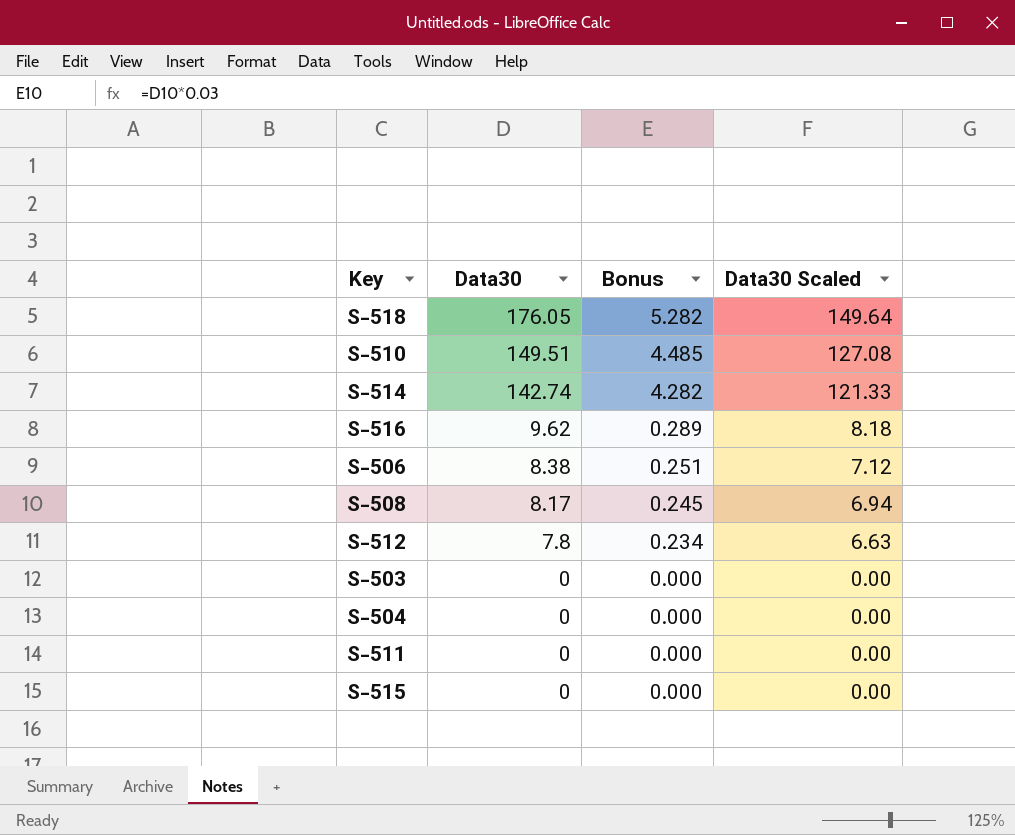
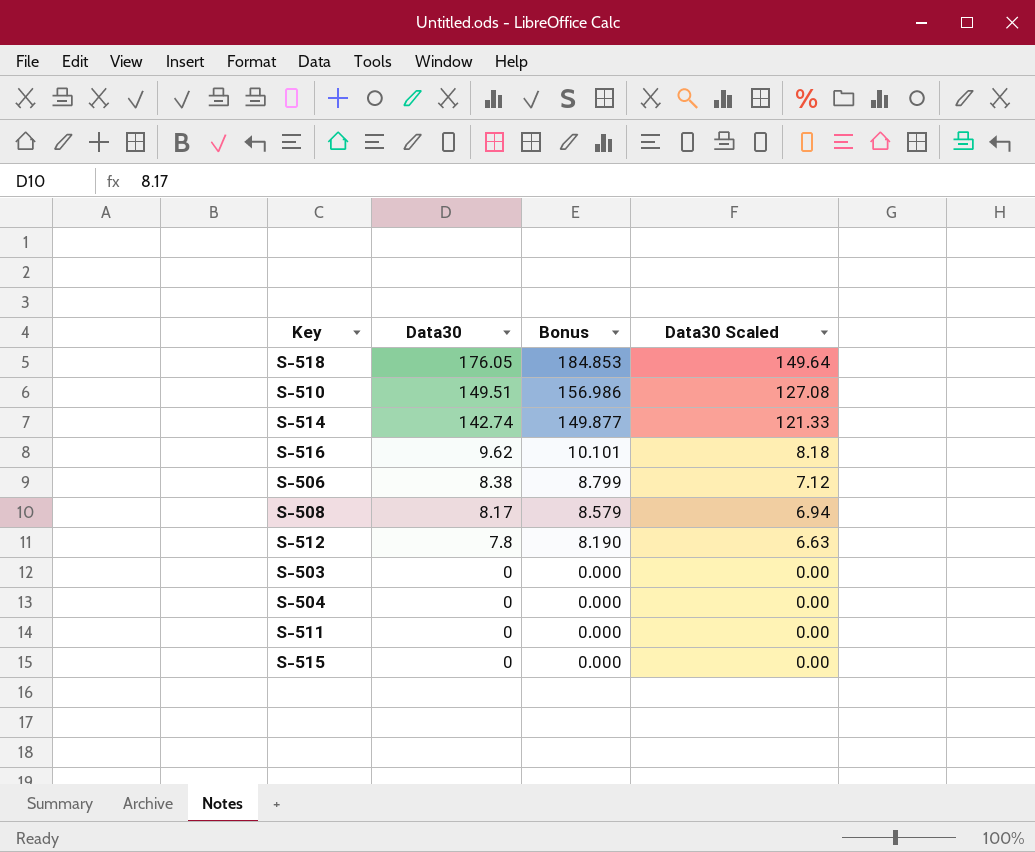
column Bonus | formula: [Data30] * 0.03 -> [Data30] * 1.05

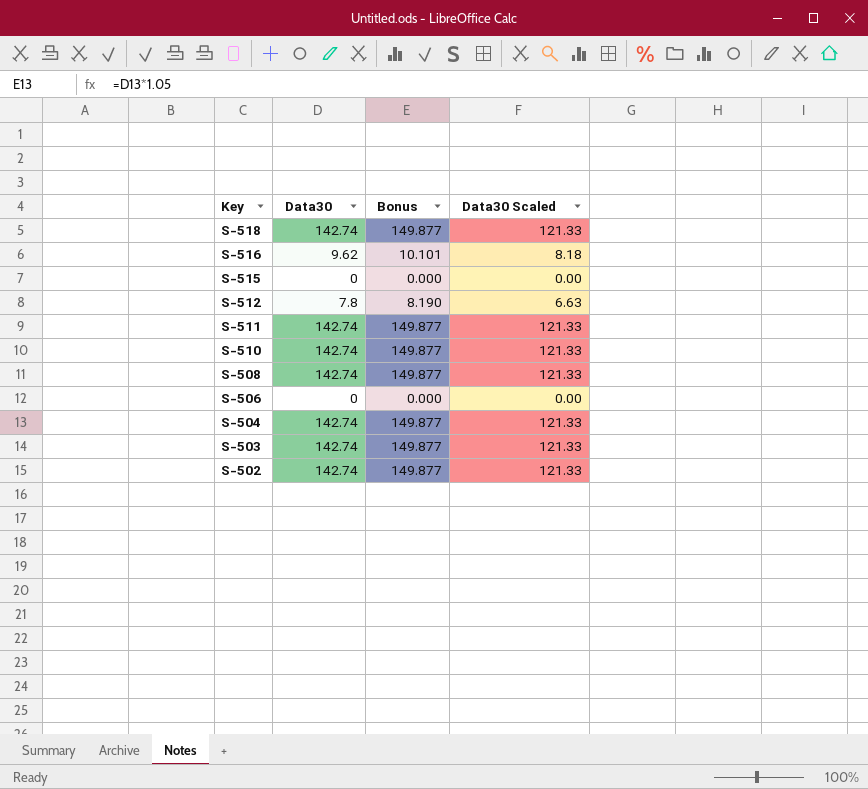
row order: Data30 descending -> Key descending
row S-514: 142.74 | 149.877 | 121.33 -> none
S-518 | Data30: 176.05 -> 142.74
S-518 | Bonus: 184.853 -> 149.877
S-518 | Data30 Scaled: 149.64 -> 121.33
S-511 | Data30: 0 -> 142.74
S-511 | Bonus: 0.000 -> 149.877
S-511 | Data30 Scaled: 0.00 -> 121.33
S-510 | Data30: 149.51 -> 142.74
S-510 | Bonus: 156.986 -> 149.877
S-510 | Data30 Scaled: 127.08 -> 121.33
S-508 | Data30: 8.17 -> 142.74
S-508 | Bonus: 8.579 -> 149.877
S-508 | Data30 Scaled: 6.94 -> 121.33
S-506 | Data30: 8.38 -> 0
S-506 | Bonus: 8.799 -> 0.000
S-506 | Data30 Scaled: 7.12 -> 0.00
S-504 | Data30: 0 -> 142.74
S-504 | Bonus: 0.000 -> 149.877
S-504 | Data30 Scaled: 0.00 -> 121.33
S-503 | Data30: 0 -> 142.74
S-503 | Bonus: 0.000 -> 149.877
S-503 | Data30 Scaled: 0.00 -> 121.33
row S-502: none -> 142.74 | 149.877 | 121.33

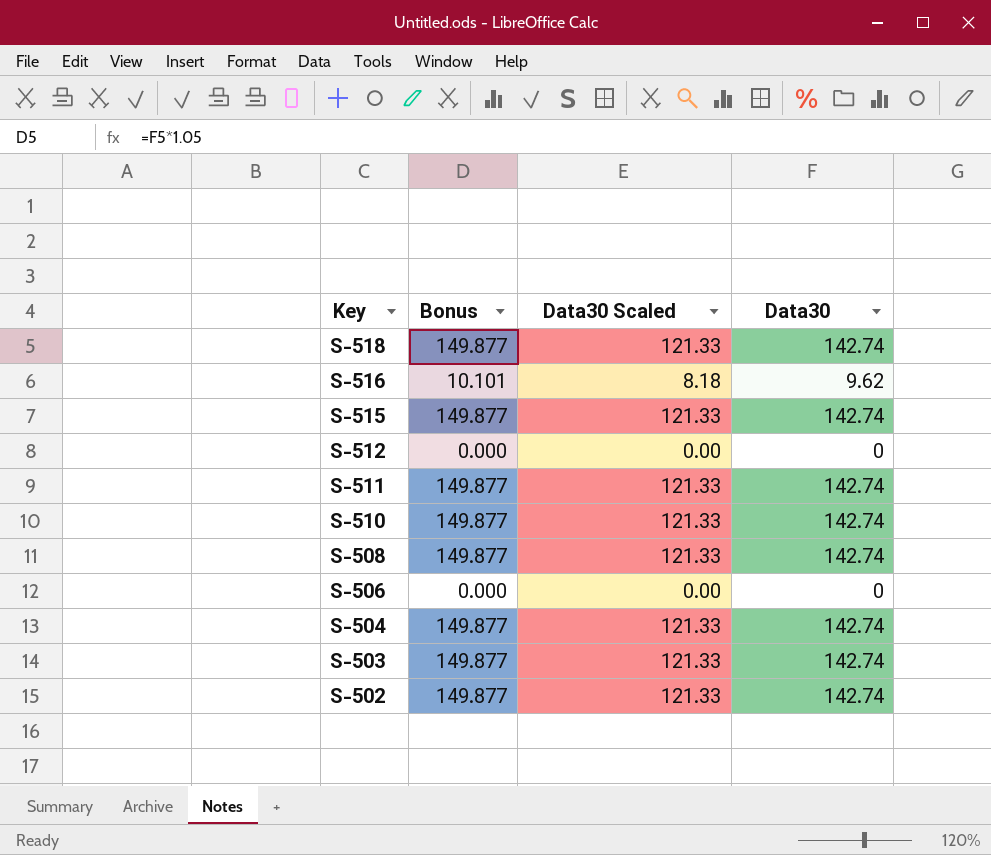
column Data30 | position: 2 -> 4
S-515 | Bonus: 0.000 -> 149.877
S-515 | Data30 Scaled: 0.00 -> 121.33
S-515 | Data30: 0 -> 142.74
S-512 | Bonus: 8.190 -> 0.000
S-512 | Data30 Scaled: 6.63 -> 0.00
S-512 | Data30: 7.8 -> 0

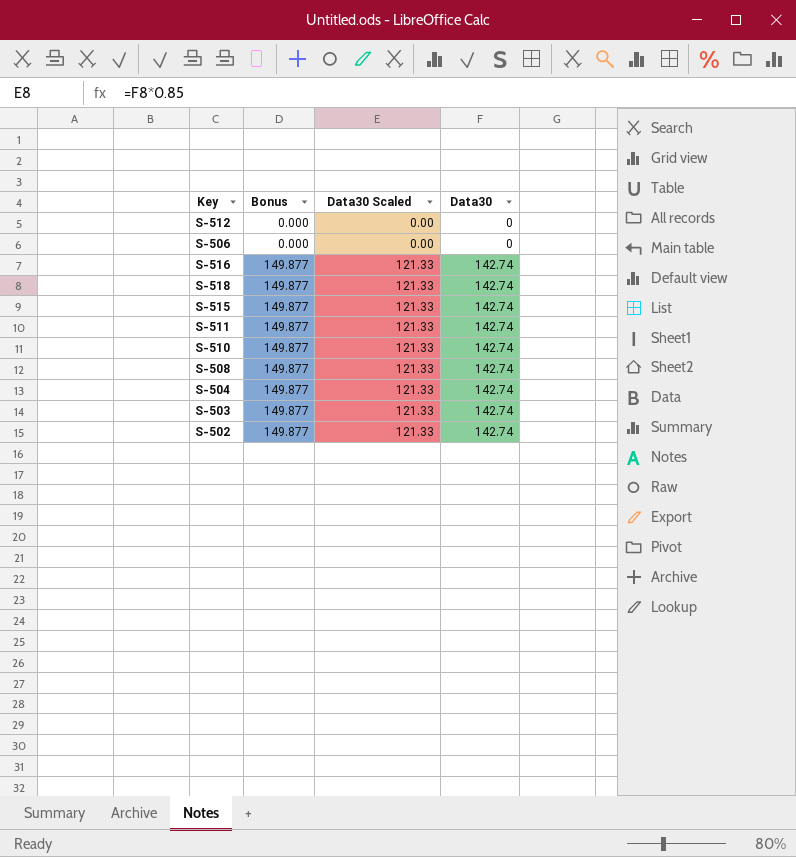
row order: Key descending -> Bonus ascending
S-516 | Bonus: 10.101 -> 149.877
S-516 | Data30 Scaled: 8.18 -> 121.33
S-516 | Data30: 9.62 -> 142.74

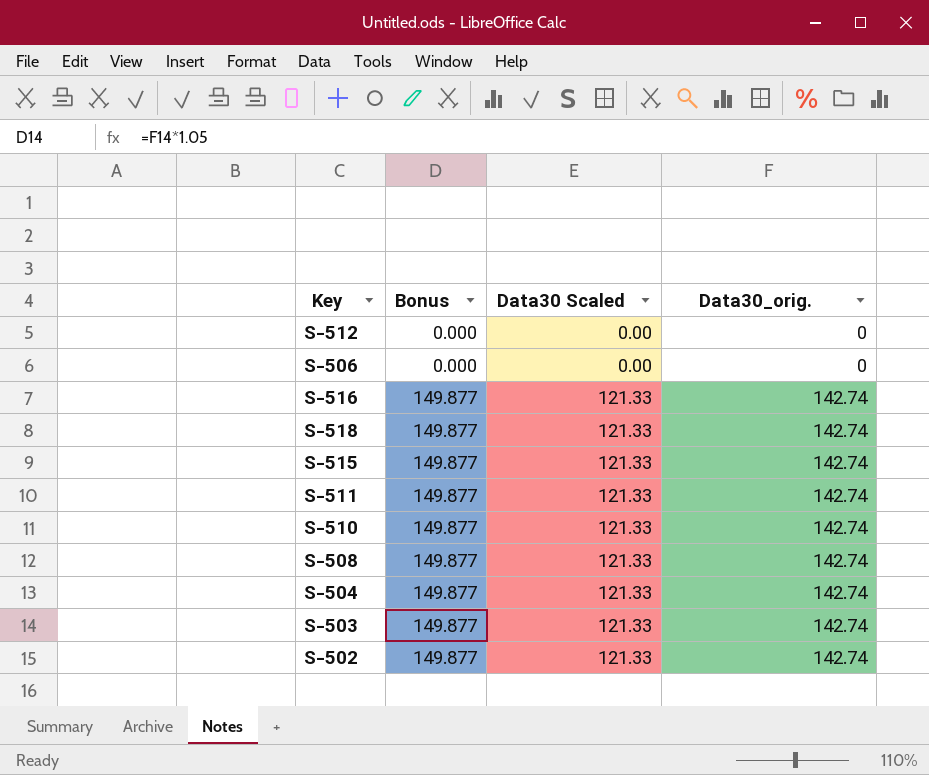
column name: Data30 -> Data30_orig.

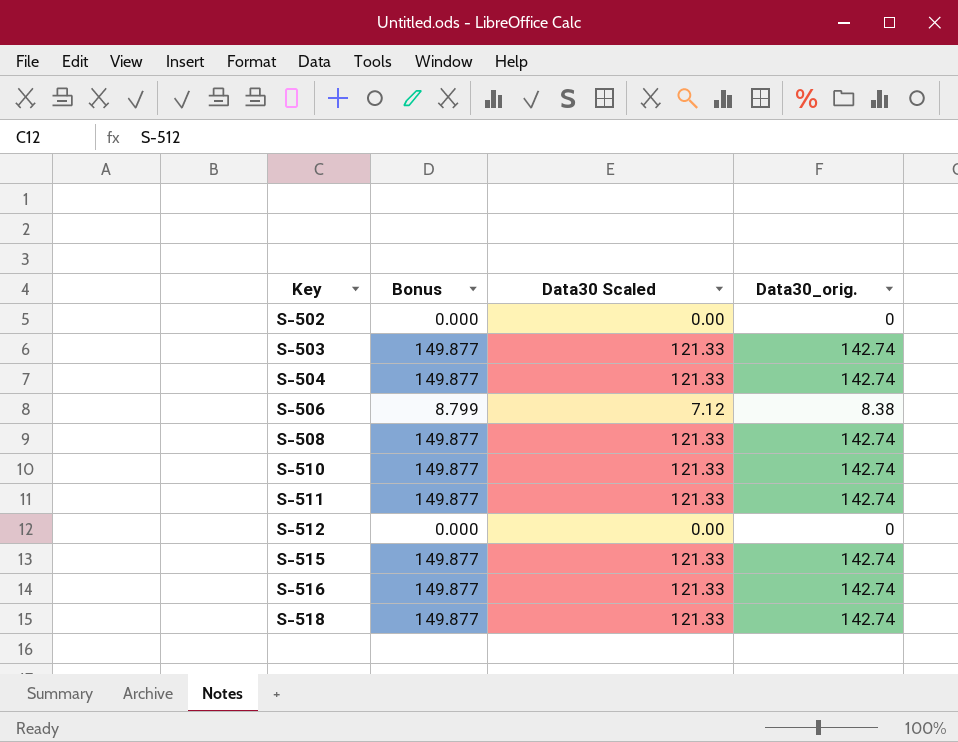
row order: Bonus ascending -> Key ascending
S-502 | Bonus: 149.877 -> 0.000
S-502 | Data30 Scaled: 121.33 -> 0.00
S-502 | Data30_orig.: 142.74 -> 0
S-506 | Bonus: 0.000 -> 8.799
S-506 | Data30 Scaled: 0.00 -> 7.12
S-506 | Data30_orig.: 0 -> 8.38

